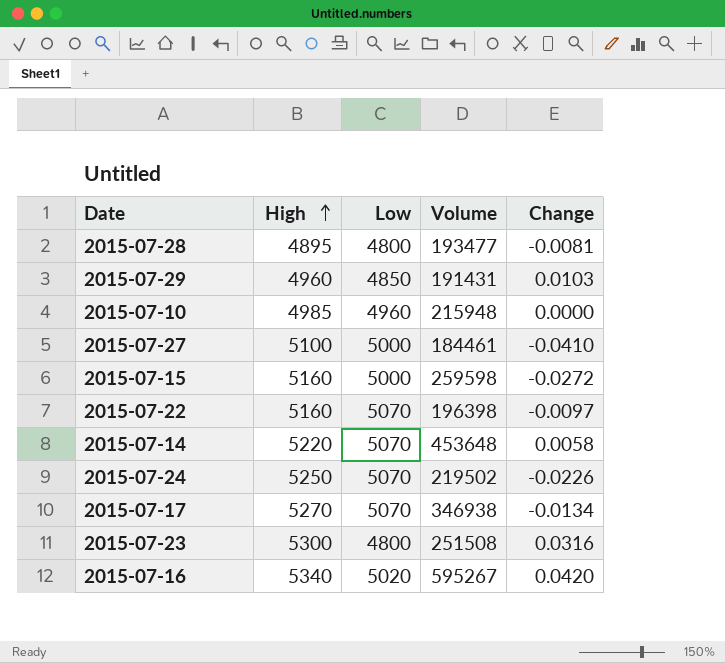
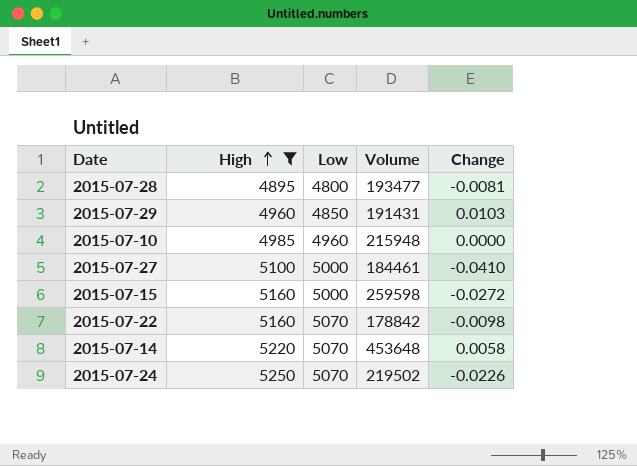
filter: none -> High <= 5250
2015-07-22 | Volume: 196398 -> 178842
2015-07-22 | Change: -0.0097 -> -0.0098

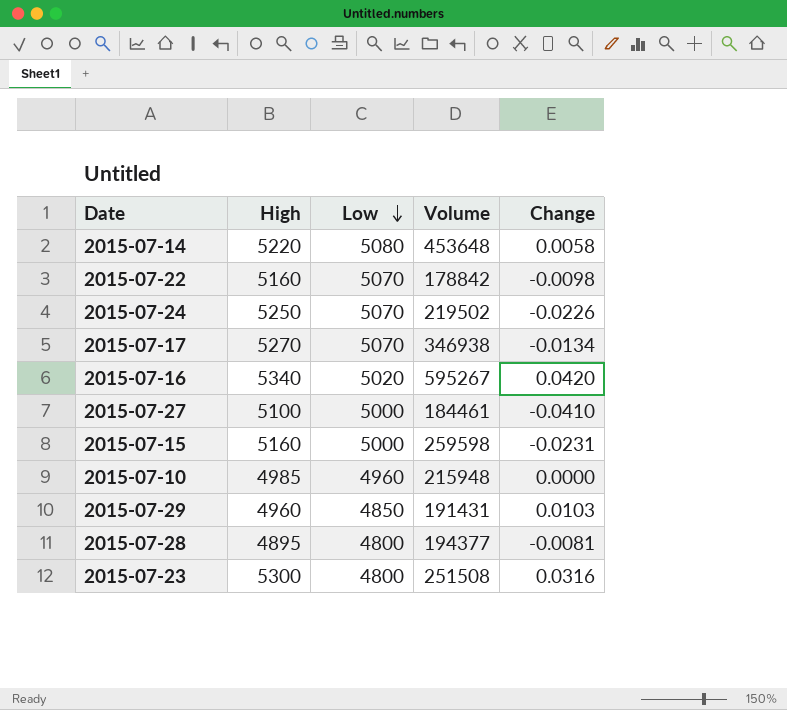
filter: High <= 5250 -> none
row order: High ascending -> Low descending
2015-07-14 | Low: 5070 -> 5080
2015-07-15 | Change: -0.0272 -> -0.0231
2015-07-28 | Volume: 193477 -> 194377

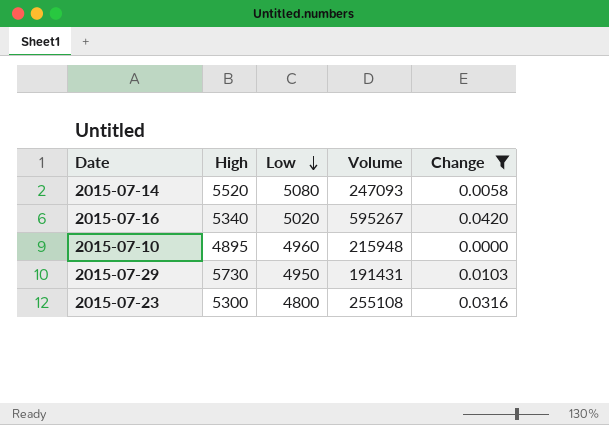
filter: none -> Change >= 0.0000
2015-07-14 | High: 5220 -> 5520
2015-07-14 | Volume: 453648 -> 247093
2015-07-10 | High: 4985 -> 4895
2015-07-29 | High: 4960 -> 5730
2015-07-29 | Low: 4850 -> 4950
2015-07-23 | Volume: 251508 -> 255108

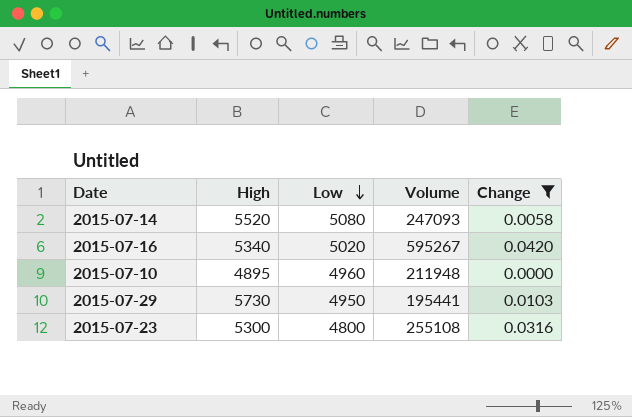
2015-07-10 | Volume: 215948 -> 211948
2015-07-29 | Volume: 191431 -> 195441

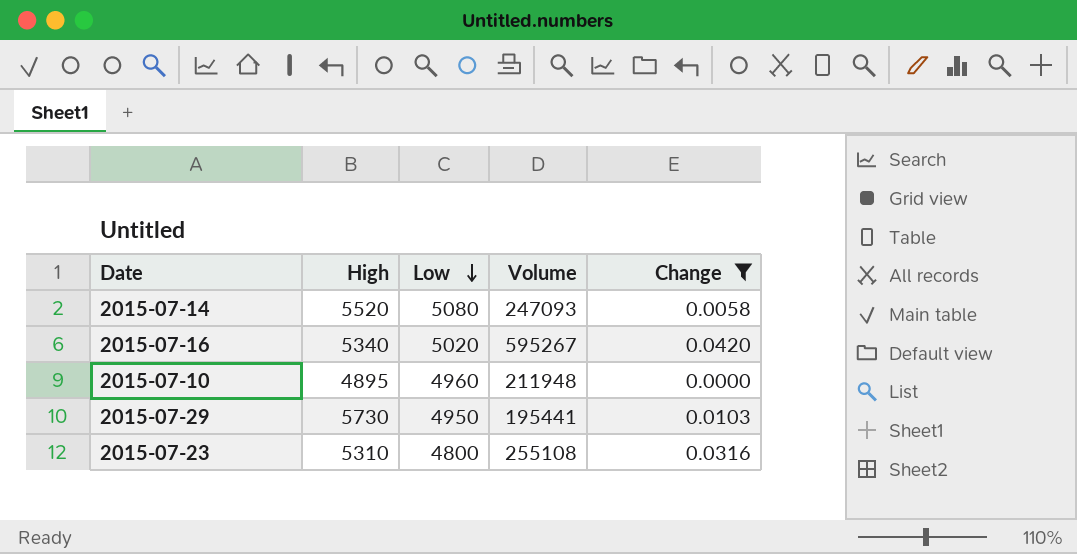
2015-07-23 | High: 5300 -> 5310

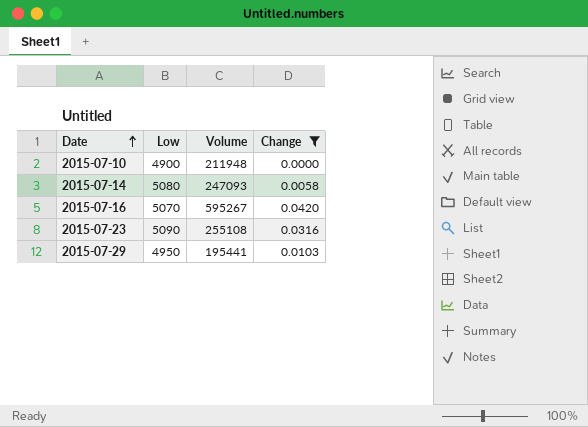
row order: Low descending -> Date ascending
column High | position: 2 -> none
2015-07-10 | Low: 4960 -> 4900
2015-07-16 | Low: 5020 -> 5070
2015-07-23 | Low: 4800 -> 5090

